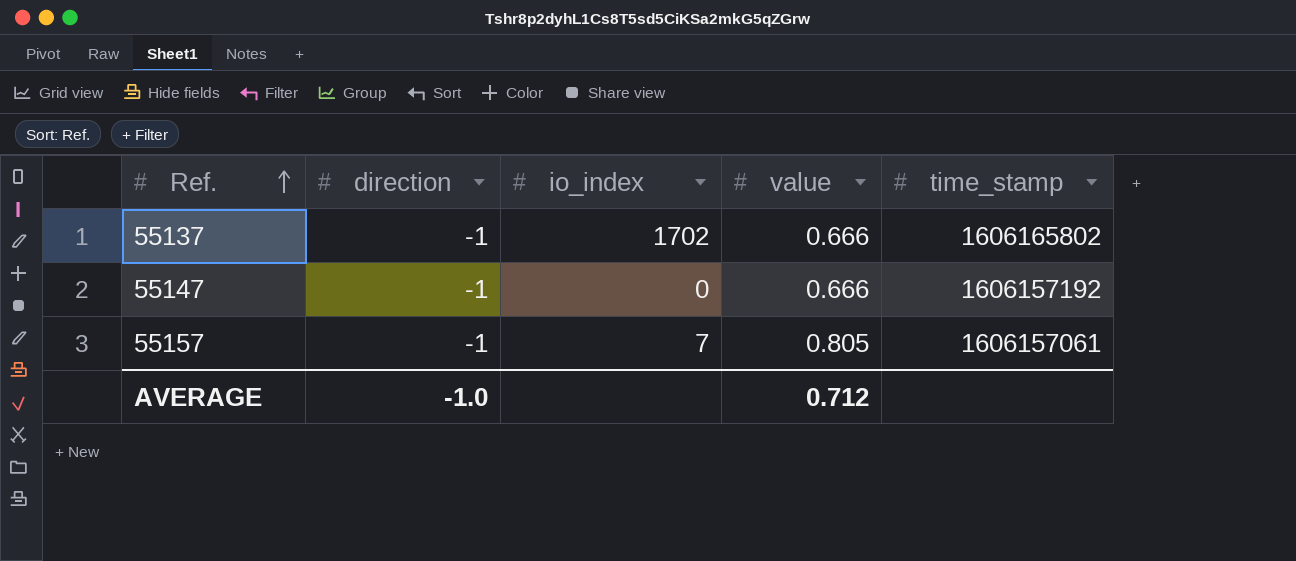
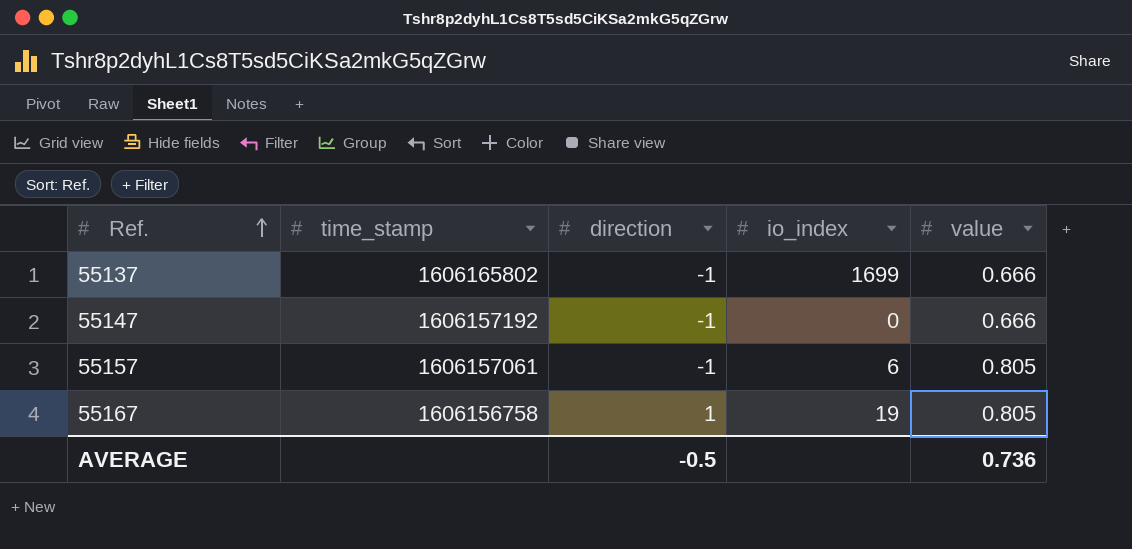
column time_stamp | position: 5 -> 2
55137 | io_index: 1702 -> 1699
55157 | io_index: 7 -> 6
row 55167: none -> 1606156758 | 1 | 19 | 0.805
AVERAGE | direction: -1.0 -> -0.5
AVERAGE | value: 0.712 -> 0.736

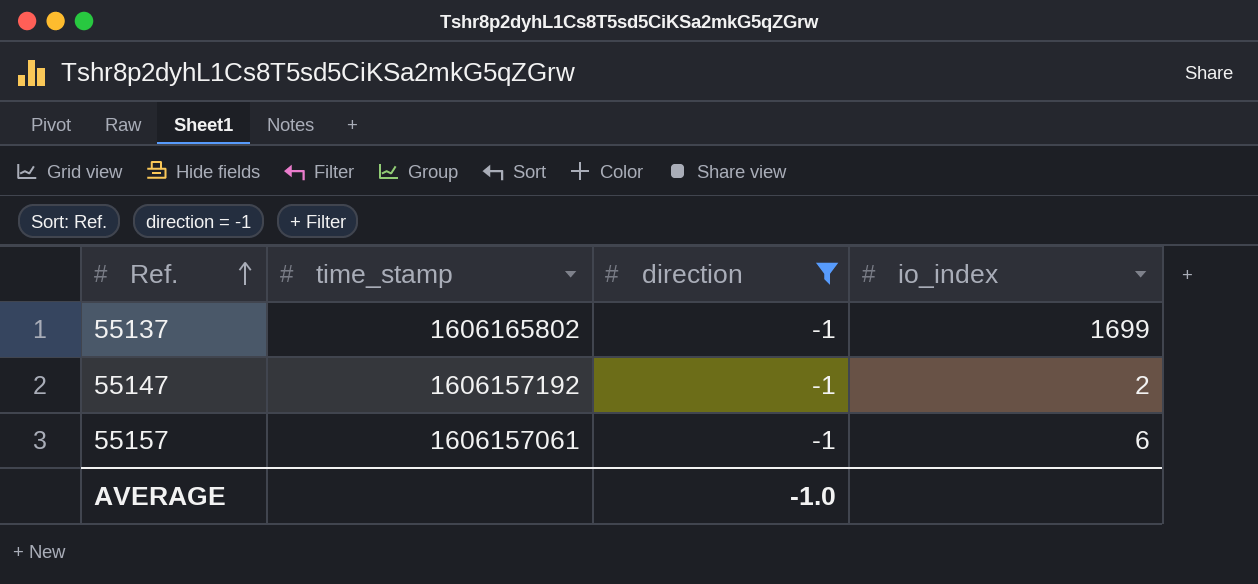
filter: none -> direction = -1
column value | position: 5 -> none
55147 | io_index: 0 -> 2
AVERAGE | direction: -0.5 -> -1.0

